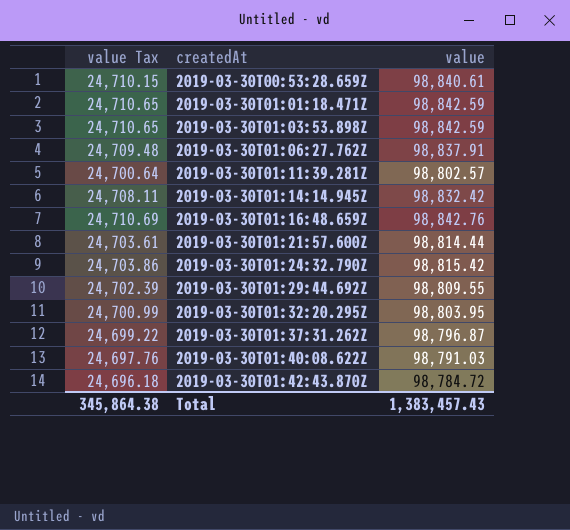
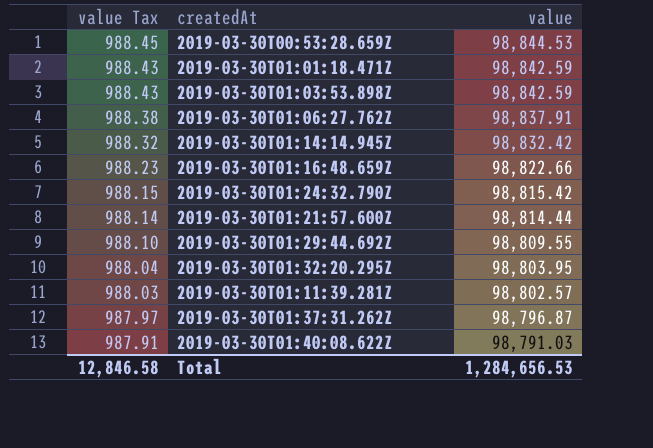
row order: createdAt ascending -> value Tax descending
column value Tax | formula: [value] * 0.25 -> [value] * 0.01
row 2019-03-30T01:42:43.870Z: 24,696.18 | 98,784.72 -> none
2019-03-30T00:53:28.659Z | value: 98,840.61 -> 98,844.53
2019-03-30T01:16:48.659Z | value: 98,842.76 -> 98,822.66
Total | value Tax: 345,864.38 -> 12,846.58
Total | value: 1,383,457.43 -> 1,284,656.53

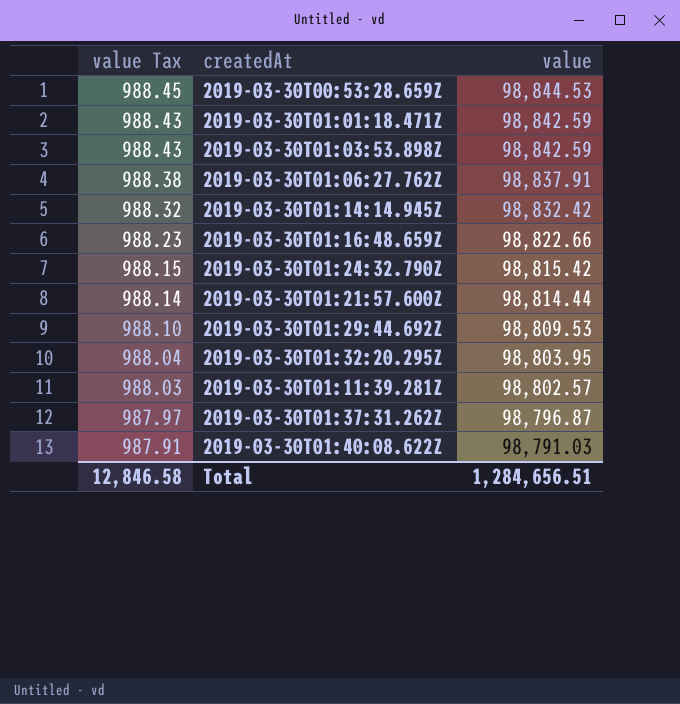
2019-03-30T01:29:44.692Z | value: 98,809.55 -> 98,809.53
Total | value: 1,284,656.53 -> 1,284,656.51

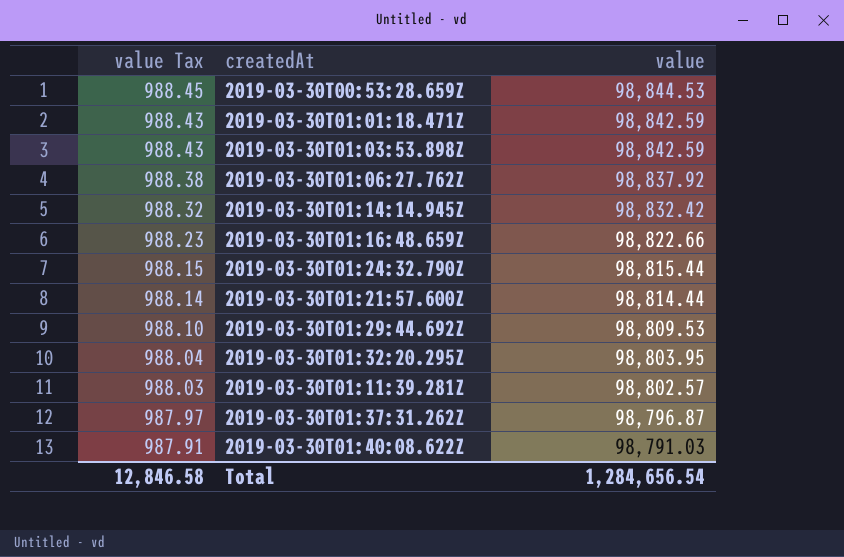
2019-03-30T01:06:27.762Z | value: 98,837.91 -> 98,837.92
2019-03-30T01:24:32.790Z | value: 98,815.42 -> 98,815.44
Total | value: 1,284,656.51 -> 1,284,656.54

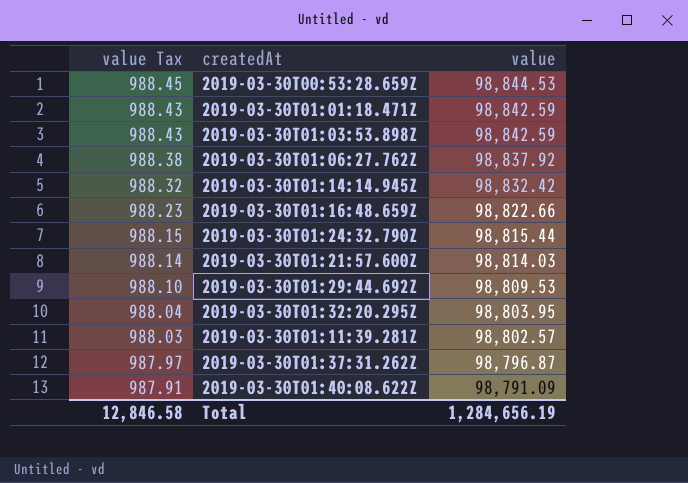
2019-03-30T01:21:57.600Z | value: 98,814.44 -> 98,814.03
2019-03-30T01:40:08.622Z | value: 98,791.03 -> 98,791.09
Total | value: 1,284,656.54 -> 1,284,656.19

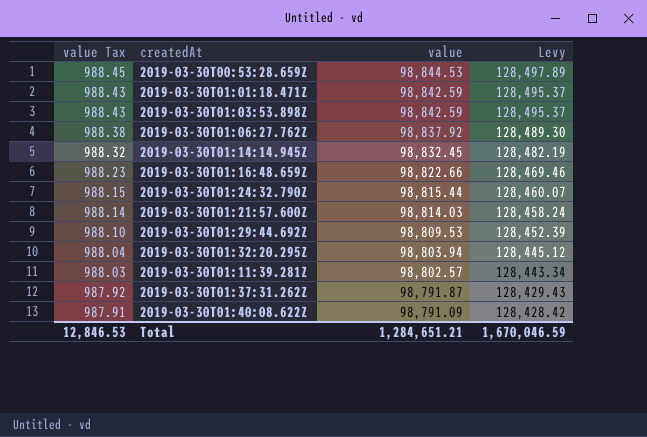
column Levy | formula: none -> [value] * 1.3
2019-03-30T01:14:14.945Z | value: 98,832.42 -> 98,832.45
2019-03-30T01:32:20.295Z | value: 98,803.95 -> 98,803.94
2019-03-30T01:37:31.262Z | value Tax: 987.97 -> 987.92
2019-03-30T01:37:31.262Z | value: 98,796.87 -> 98,791.87
Total | value Tax: 12,846.58 -> 12,846.53
Total | value: 1,284,656.19 -> 1,284,651.21

